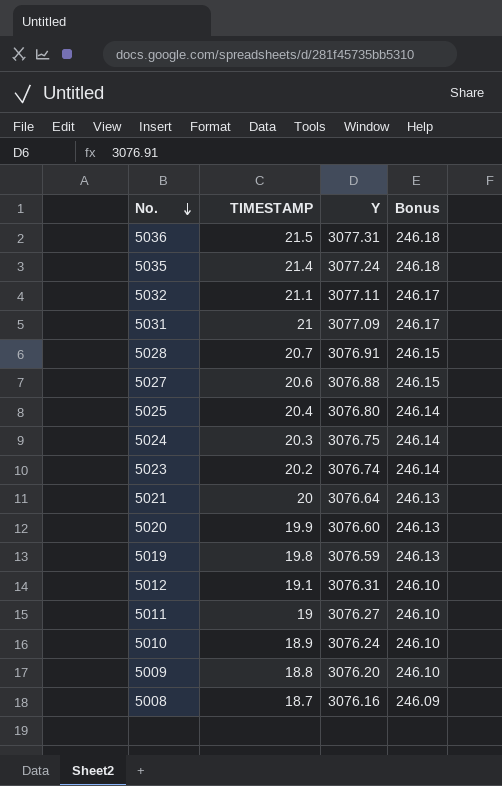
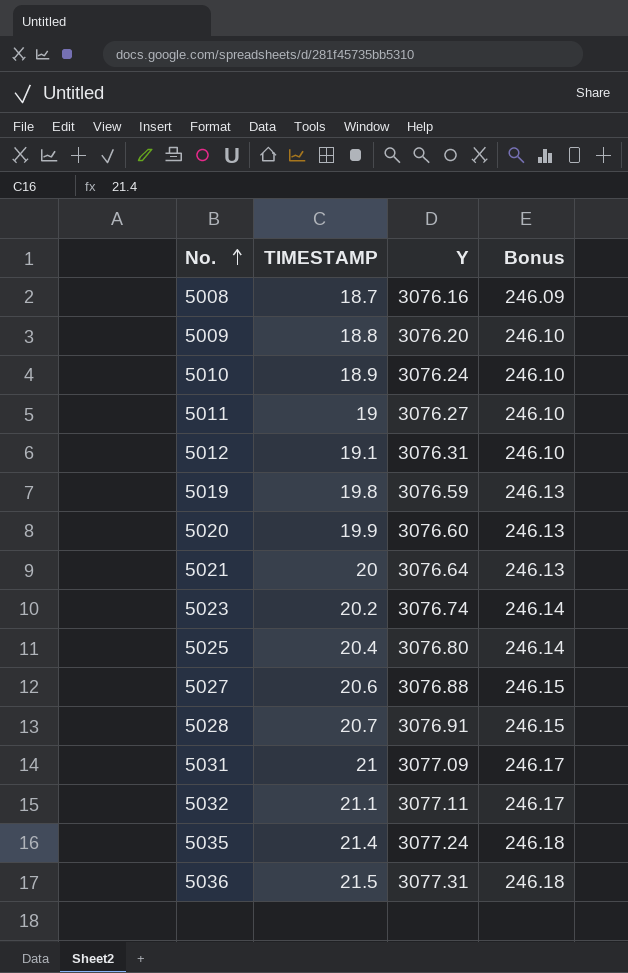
row order: No. descending -> No. ascending
row 5024: 20.3 | 3076.75 | 246.14 -> none

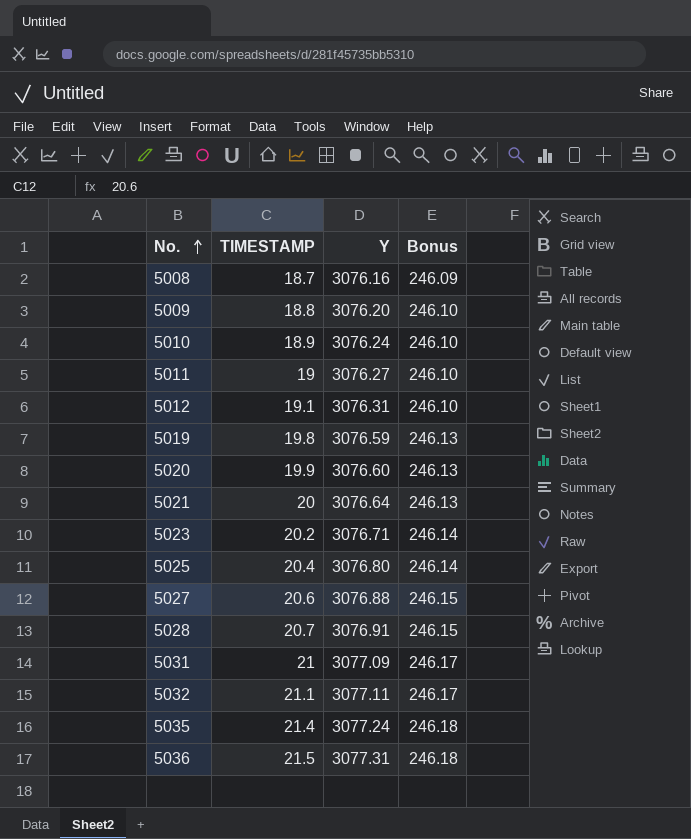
5023 | Y: 3076.74 -> 3076.71

